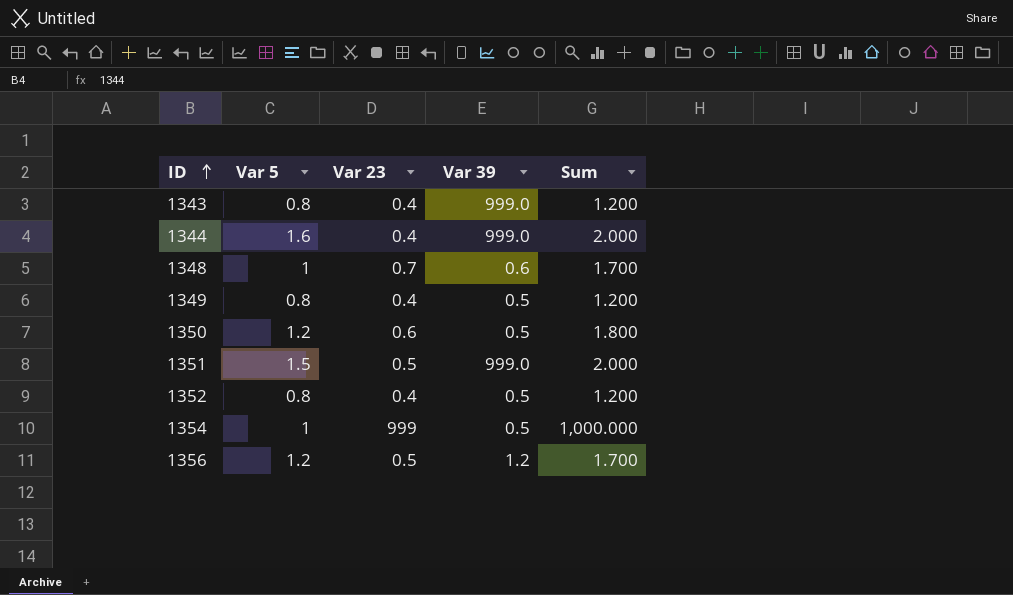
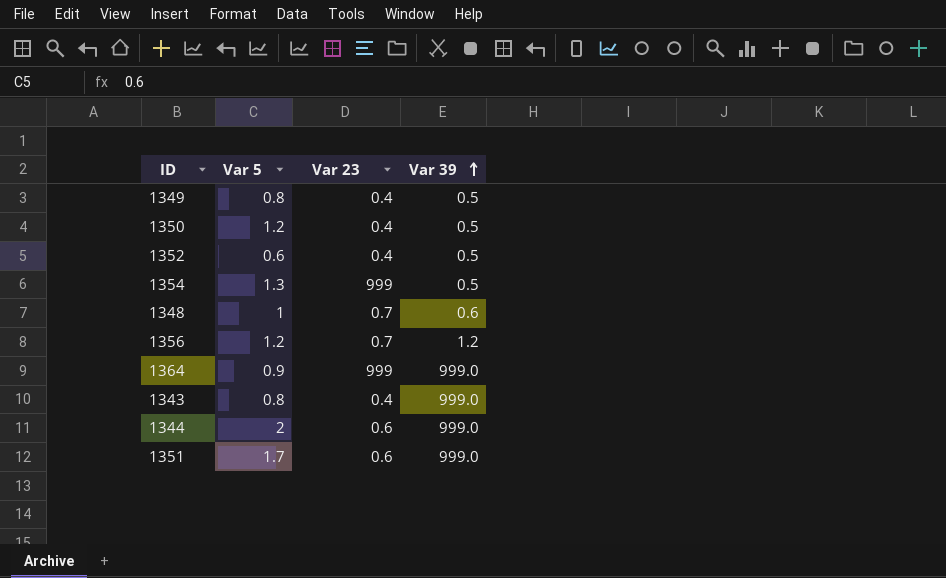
row order: ID ascending -> Var 39 ascending
column Sum | formula: [Var 5] + [Var 23] -> none
1350 | Var 23: 0.6 -> 0.4
1352 | Var 5: 0.8 -> 0.6
1354 | Var 5: 1 -> 1.3
1356 | Var 23: 0.5 -> 0.7
row 1364: none -> 0.9 | 999 | 999.0
1344 | Var 5: 1.6 -> 2
1344 | Var 23: 0.4 -> 0.6
1351 | Var 5: 1.5 -> 1.7
1351 | Var 23: 0.5 -> 0.6

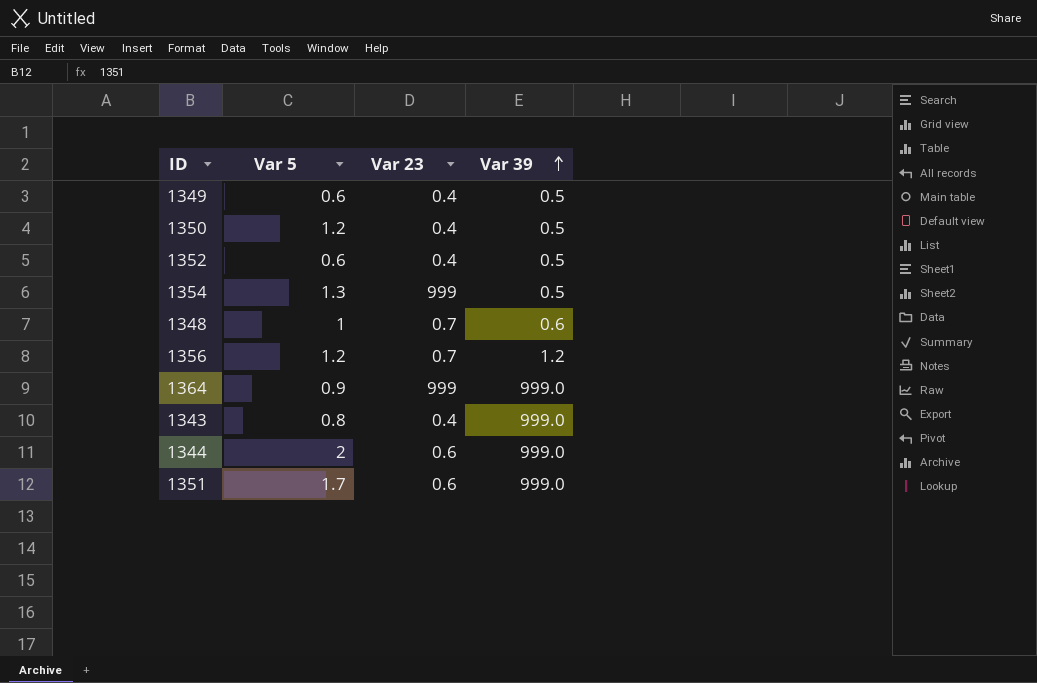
1349 | Var 5: 0.8 -> 0.6

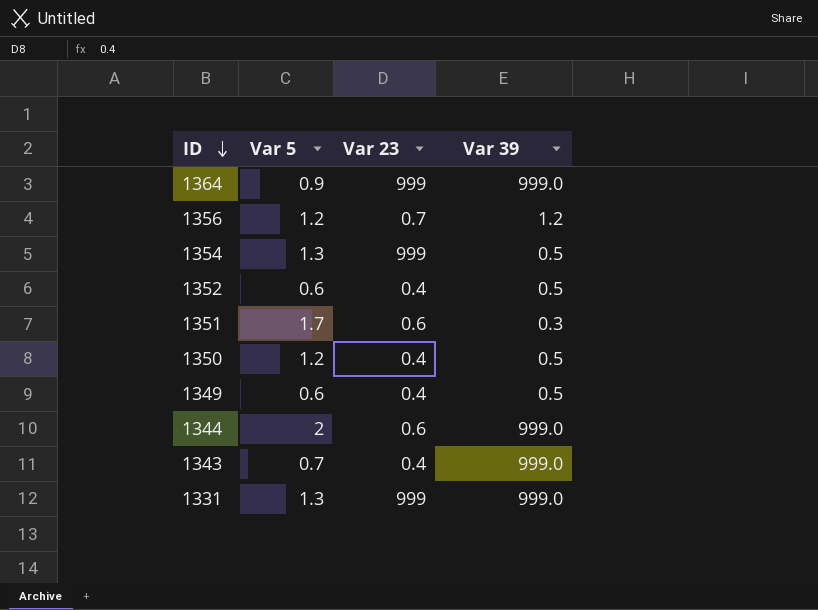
row order: Var 39 ascending -> ID descending
row 1348: 1 | 0.7 | 0.6 -> none
1351 | Var 39: 999.0 -> 0.3
1343 | Var 5: 0.8 -> 0.7
row 1331: none -> 1.3 | 999 | 999.0

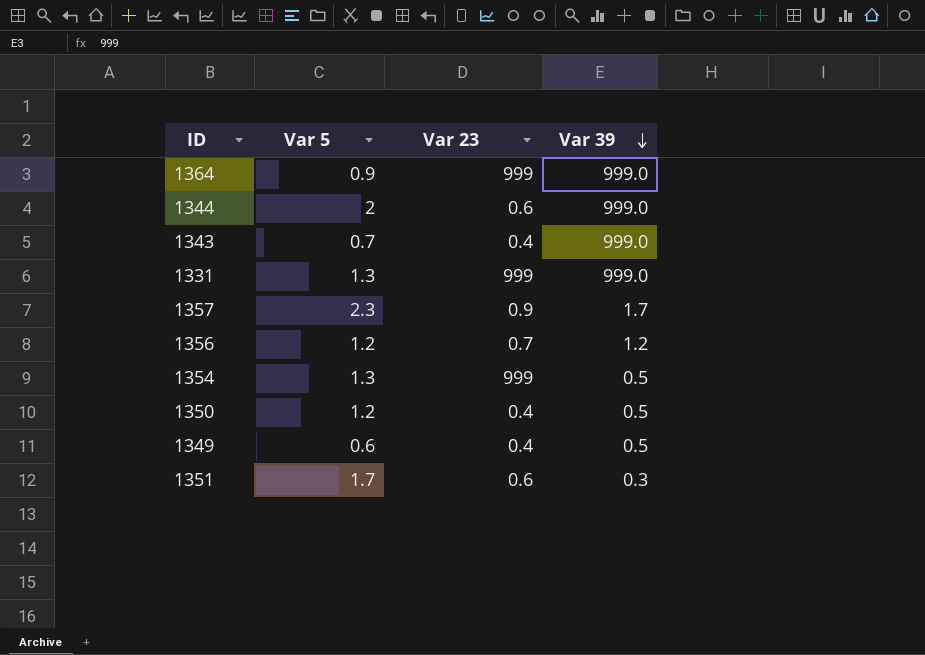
row order: ID descending -> Var 39 descending
row 1352: 0.6 | 0.4 | 0.5 -> none
row 1357: none -> 2.3 | 0.9 | 1.7

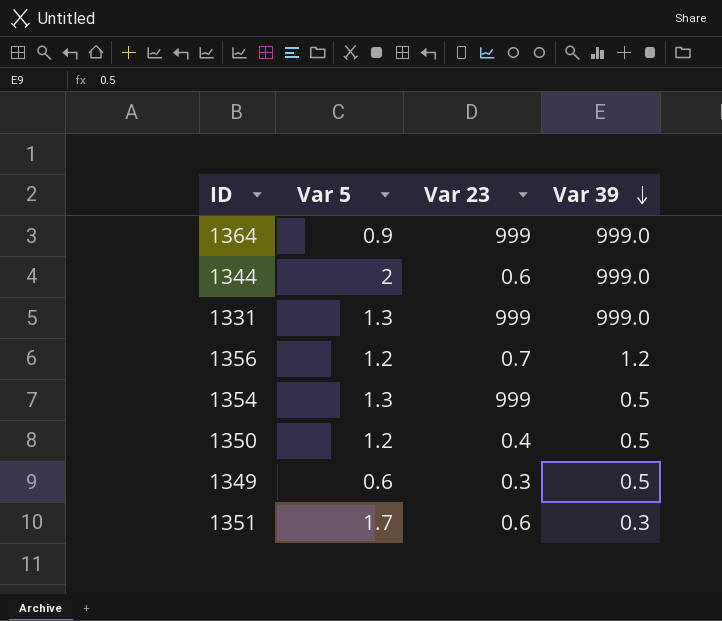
row 1343: 0.7 | 0.4 | 999.0 -> none
row 1357: 2.3 | 0.9 | 1.7 -> none
1349 | Var 23: 0.4 -> 0.3

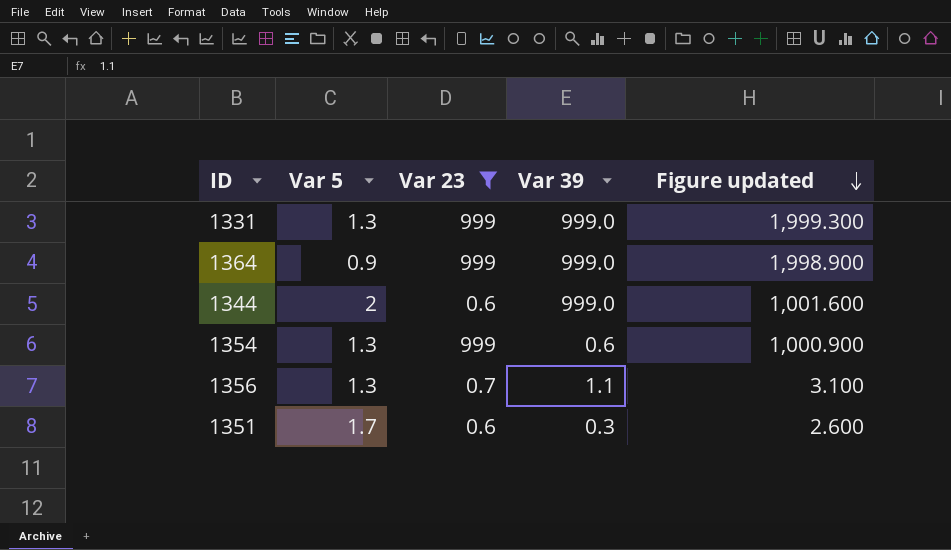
filter: none -> Var 23 >= 0.6
row order: Var 39 descending -> Figure updated descending
column Figure updated | formula: none -> [Var 5] + [Var 23] + [Var 39]
1354 | Var 39: 0.5 -> 0.6
1356 | Var 5: 1.2 -> 1.3
1356 | Var 39: 1.2 -> 1.1

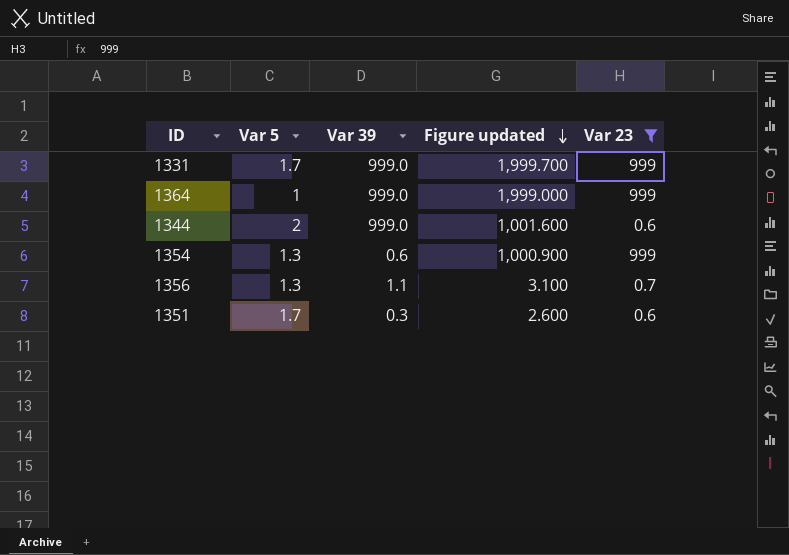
column Var 23 | position: 3 -> 5
1331 | Var 5: 1.3 -> 1.7
1331 | Figure updated: 1,999.300 -> 1,999.700
1364 | Var 5: 0.9 -> 1
1364 | Figure updated: 1,998.900 -> 1,999.000

